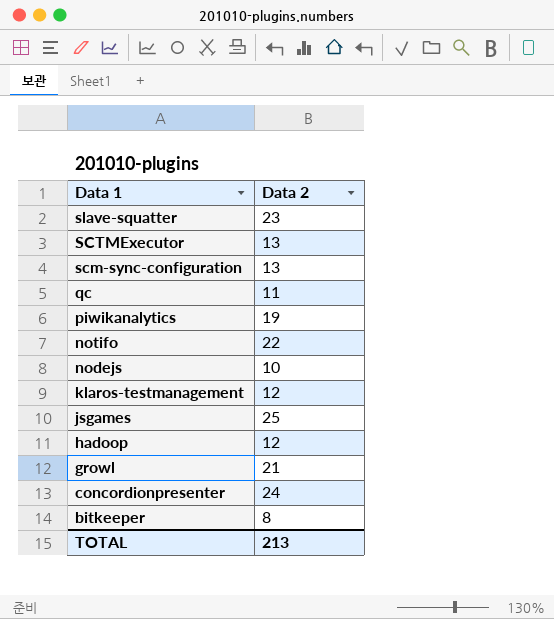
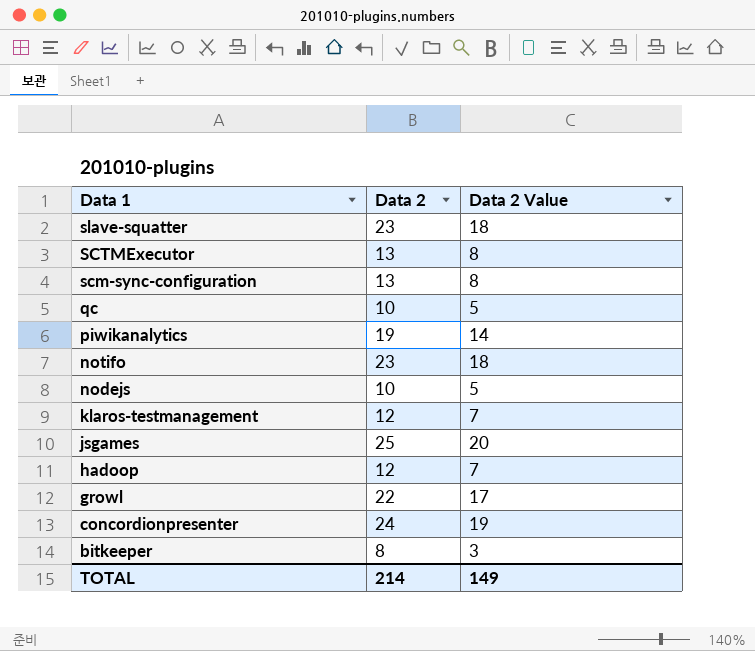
column Data 2 Value | formula: none -> [Data 2] - 5
qc | Data 2: 11 -> 10
notifo | Data 2: 22 -> 23
growl | Data 2: 21 -> 22
TOTAL | Data 2: 213 -> 214

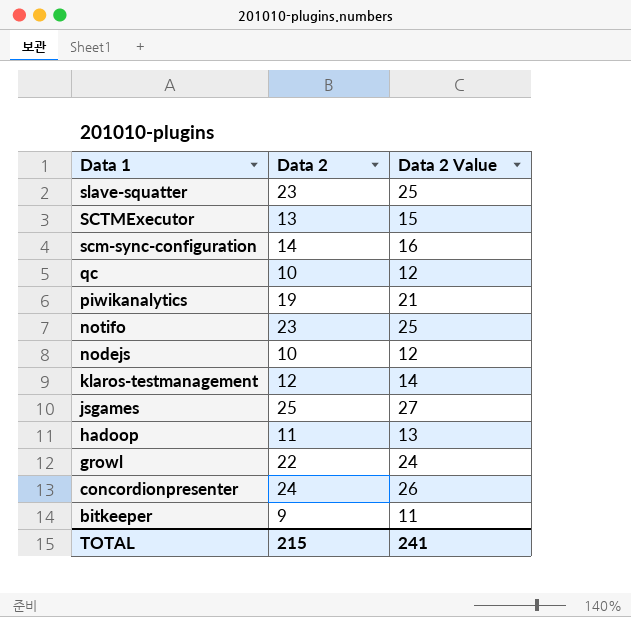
column Data 2 Value | formula: [Data 2] - 5 -> [Data 2] + 2
scm-sync-configuration | Data 2: 13 -> 14
hadoop | Data 2: 12 -> 11
bitkeeper | Data 2: 8 -> 9
TOTAL | Data 2: 214 -> 215
TOTAL | Data 2 Value: 149 -> 241

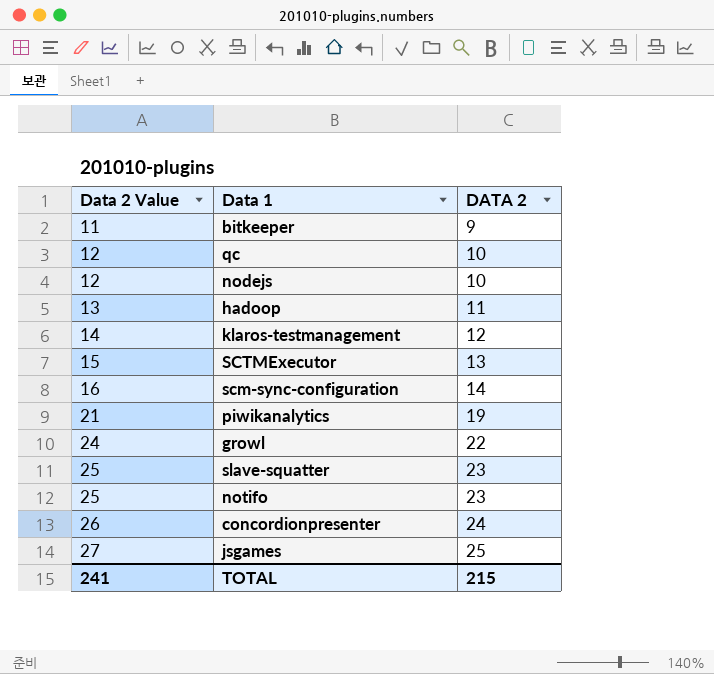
row order: Data 1 descending -> Data 2 Value ascending
column Data 2 Value | position: 3 -> 1
column name: Data 2 -> DATA 2

